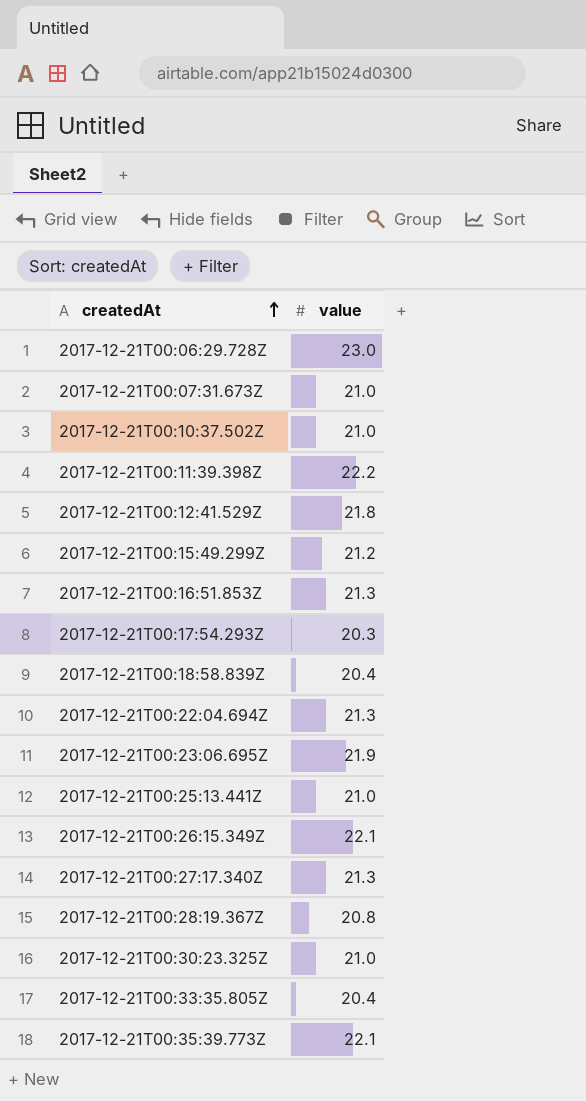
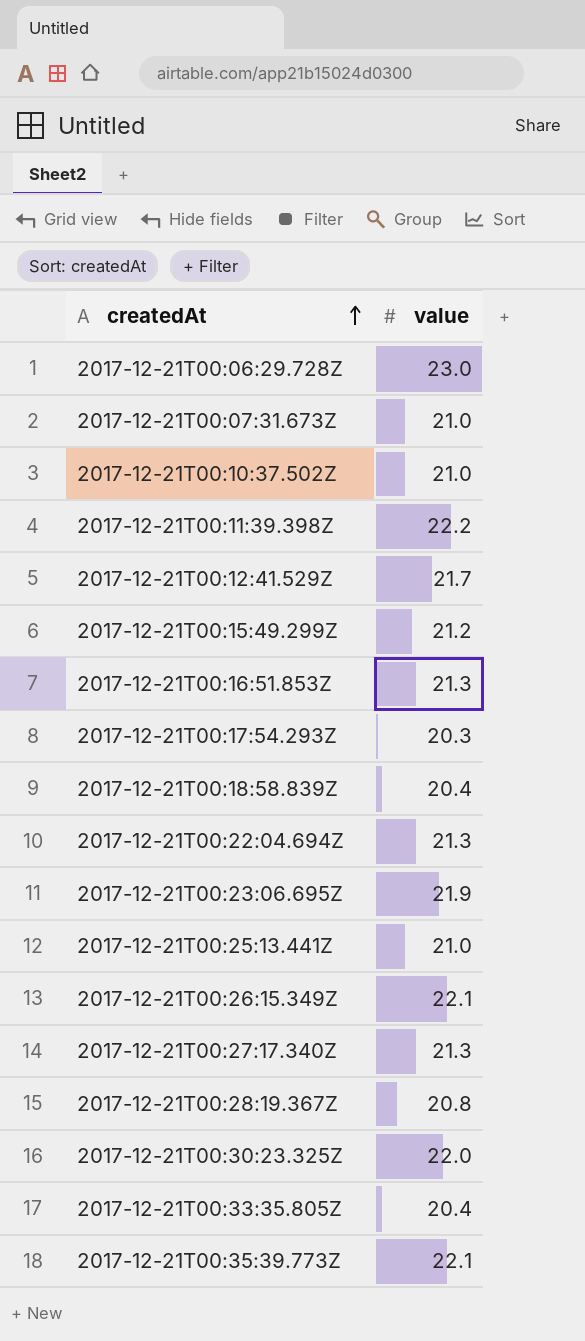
2017-12-21T00:12:41.529Z | value: 21.8 -> 21.7
2017-12-21T00:30:23.325Z | value: 21.0 -> 22.0

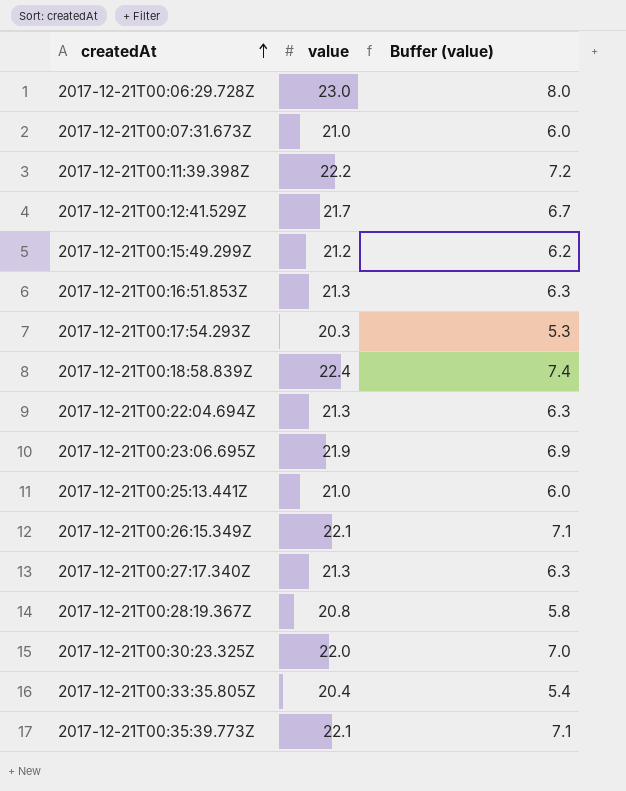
column Buffer (value) | formula: none -> [value] - 15
row 2017-12-21T00:10:37.502Z: 21.0 -> none
2017-12-21T00:18:58.839Z | value: 20.4 -> 22.4

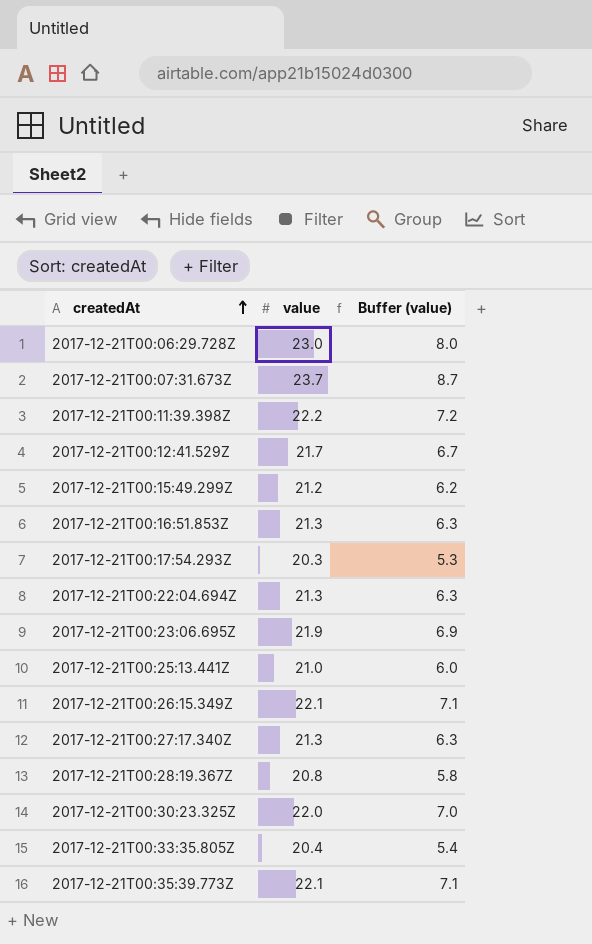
row 2017-12-21T00:18:58.839Z: 22.4 | 7.4 -> none
2017-12-21T00:07:31.673Z | value: 21.0 -> 23.7
2017-12-21T00:07:31.673Z | Buffer (value): 6.0 -> 8.7

